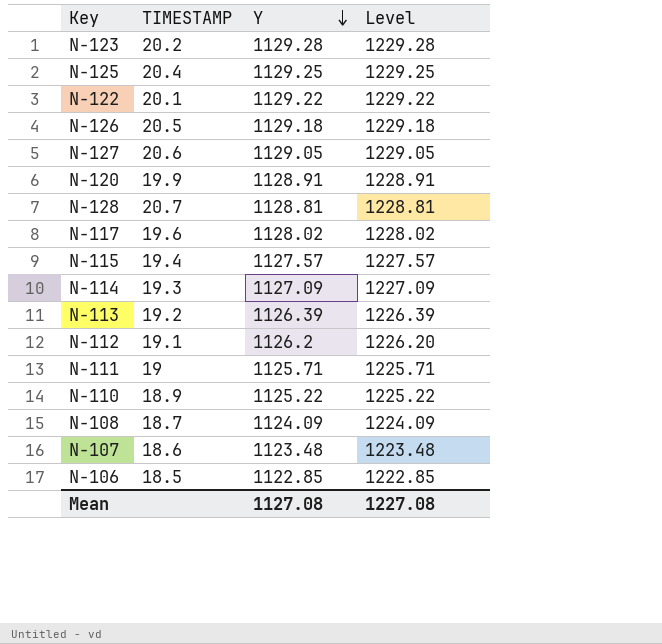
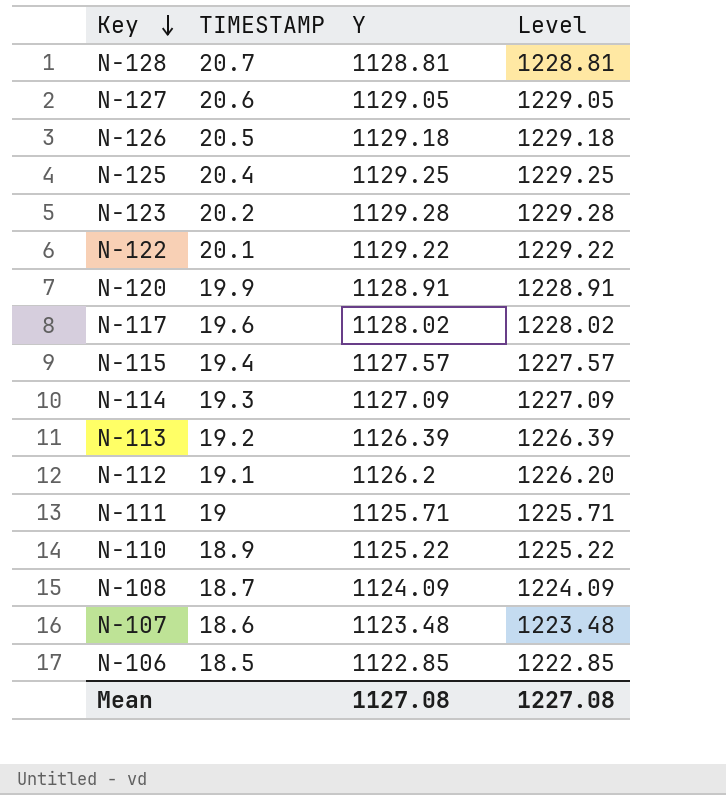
row order: Y descending -> Key descending

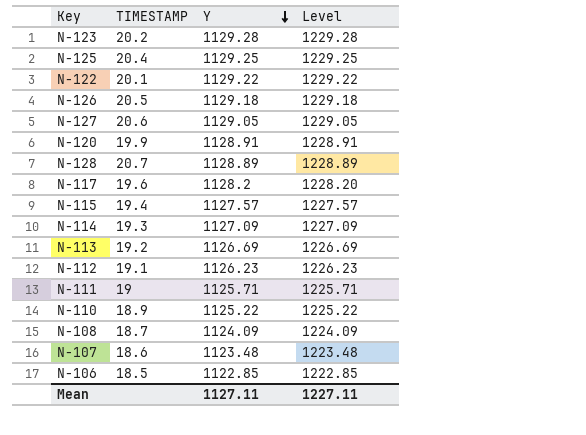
row order: Key descending -> Y descending
N-128 | Y: 1128.81 -> 1128.89
N-128 | Level: 1228.81 -> 1228.89
N-117 | Y: 1128.02 -> 1128.2
N-117 | Level: 1228.02 -> 1228.20
N-113 | Y: 1126.39 -> 1126.69
N-113 | Level: 1226.39 -> 1226.69
N-112 | Y: 1126.2 -> 1126.23
N-112 | Level: 1226.20 -> 1226.23
Mean | Y: 1127.08 -> 1127.11
Mean | Level: 1227.08 -> 1227.11

